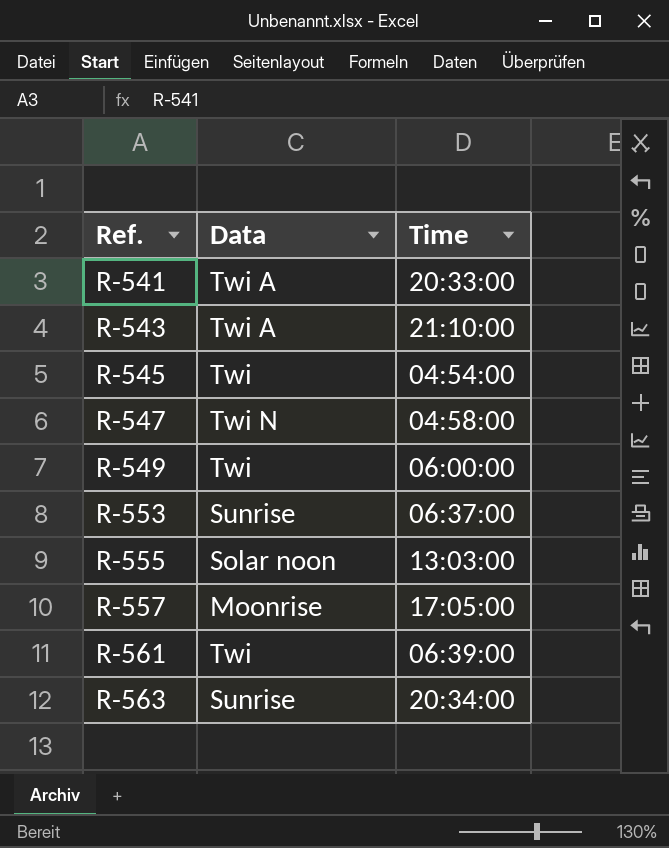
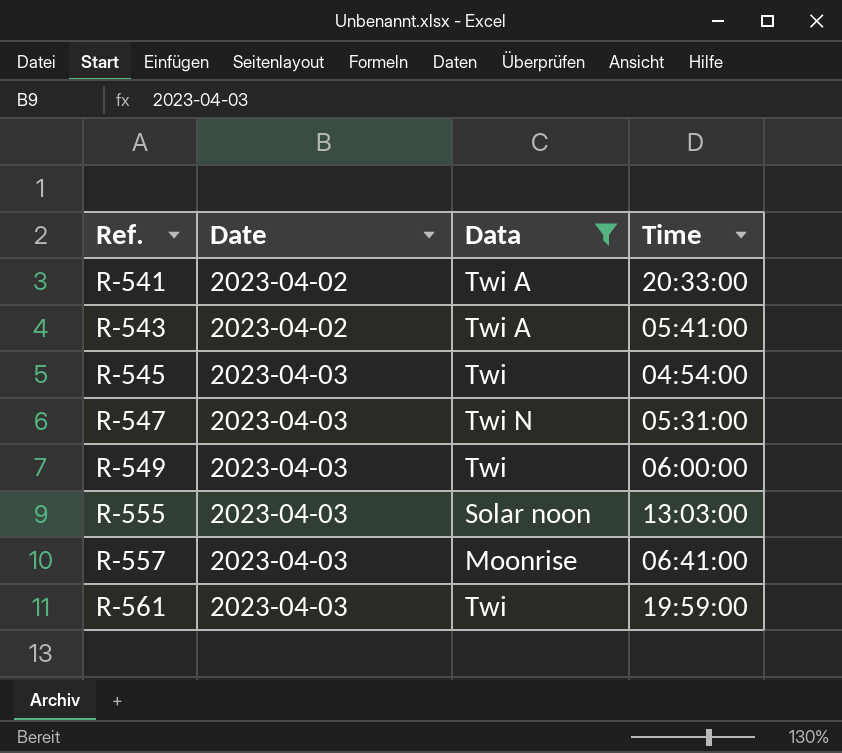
filter: none -> Data != Sunrise
column Date | position: none -> 2
R-543 | Time: 21:10:00 -> 05:41:00
R-547 | Time: 04:58:00 -> 05:31:00
R-557 | Time: 17:05:00 -> 06:41:00
R-561 | Time: 06:39:00 -> 19:59:00

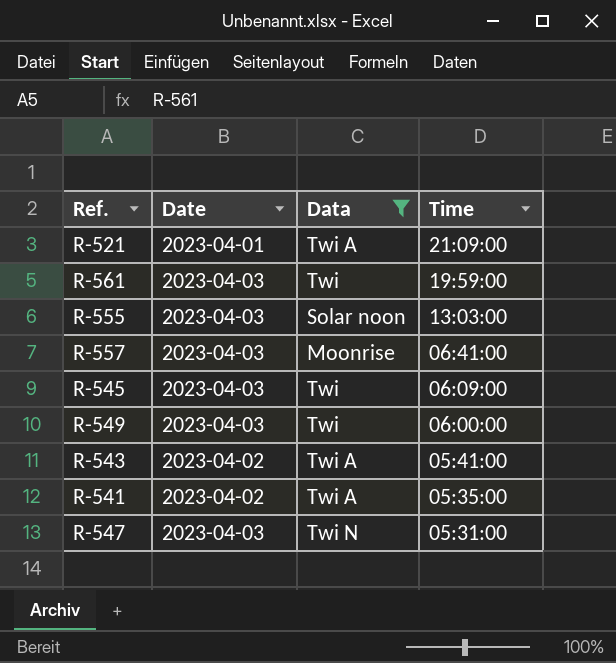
row order: Ref. ascending -> Time descending
row R-521: none -> 2023-04-01 | Twi A | 21:09:00
R-545 | Time: 04:54:00 -> 06:09:00
R-541 | Time: 20:33:00 -> 05:35:00

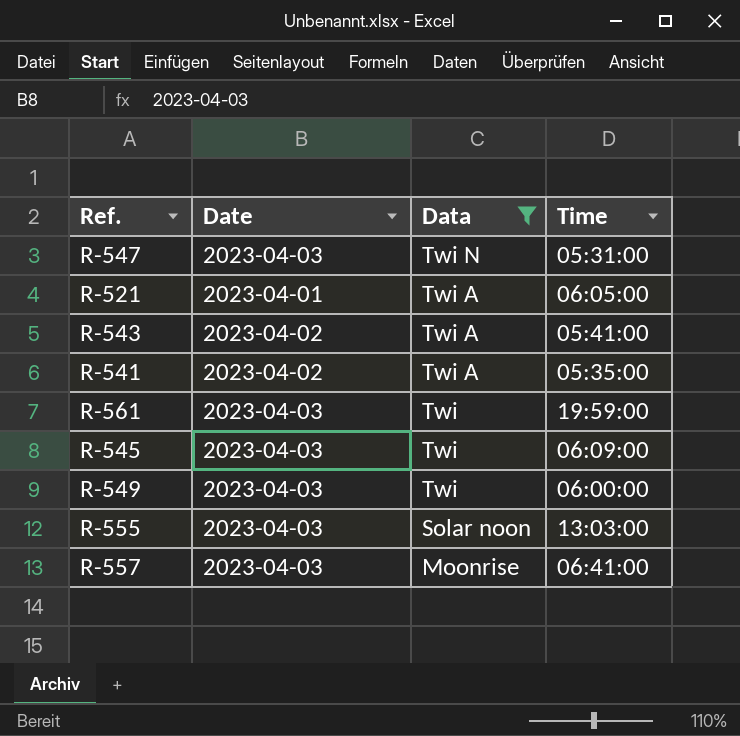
row order: Time descending -> Data descending
R-521 | Time: 21:09:00 -> 06:05:00

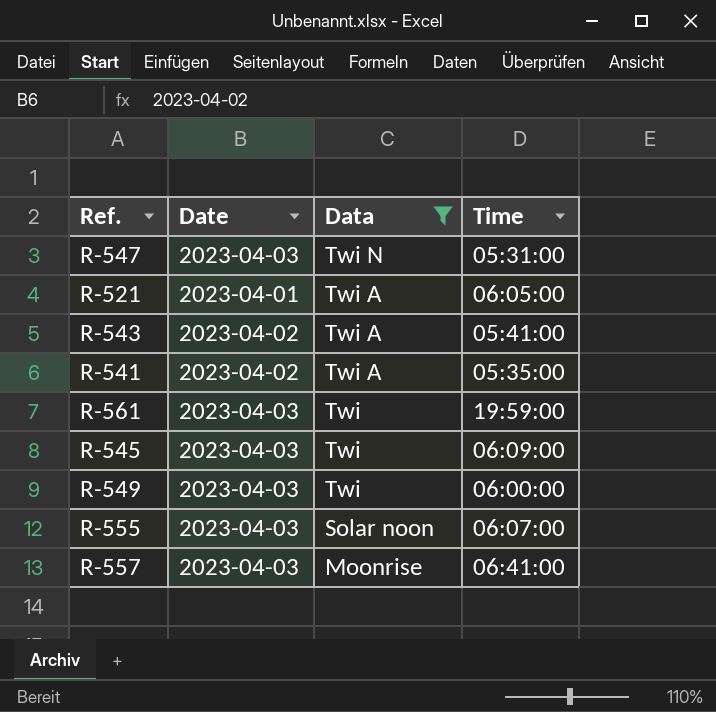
R-555 | Time: 13:03:00 -> 06:07:00

